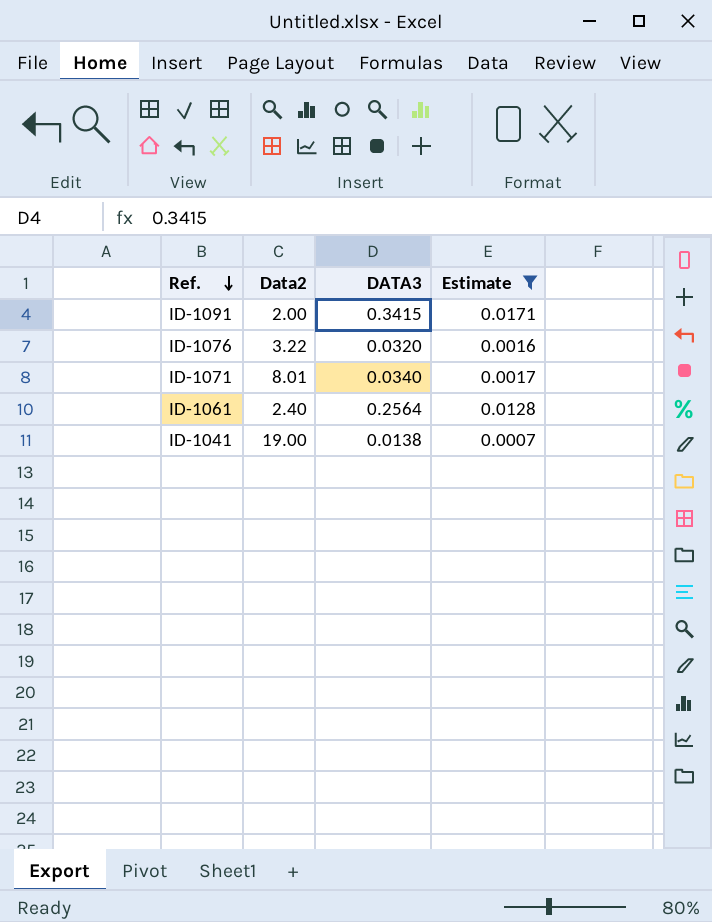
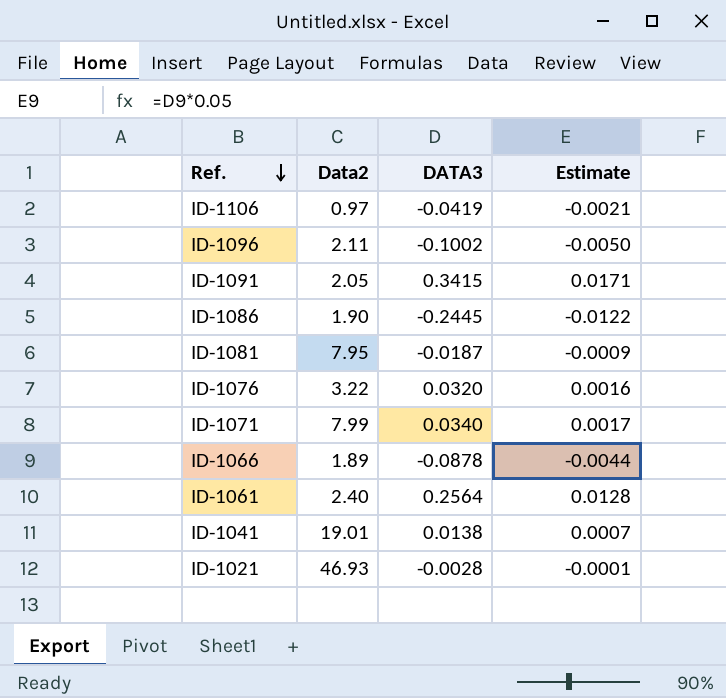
filter: Estimate >= 0.0007 -> none
ID-1091 | Data2: 2.00 -> 2.05
ID-1071 | Data2: 8.01 -> 7.99
ID-1041 | Data2: 19.00 -> 19.01

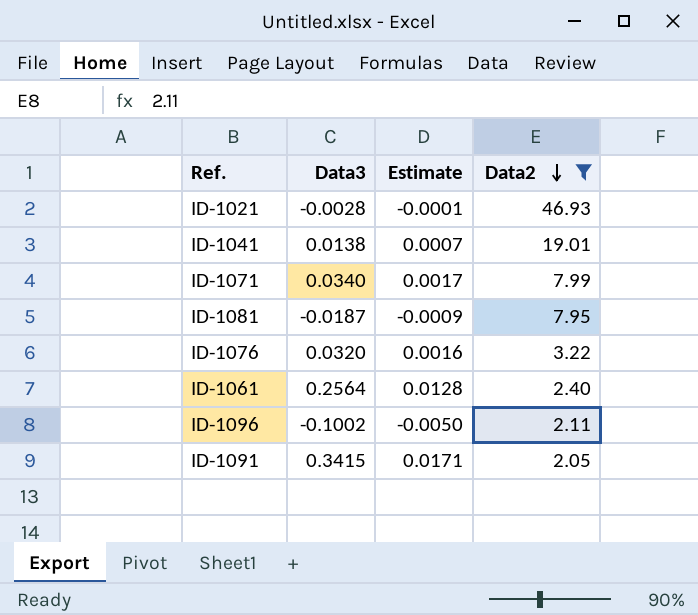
filter: none -> Data2 >= 2.05
row order: Ref. descending -> Data2 descending
column name: DATA3 -> Data3
column Data2 | position: 2 -> 4

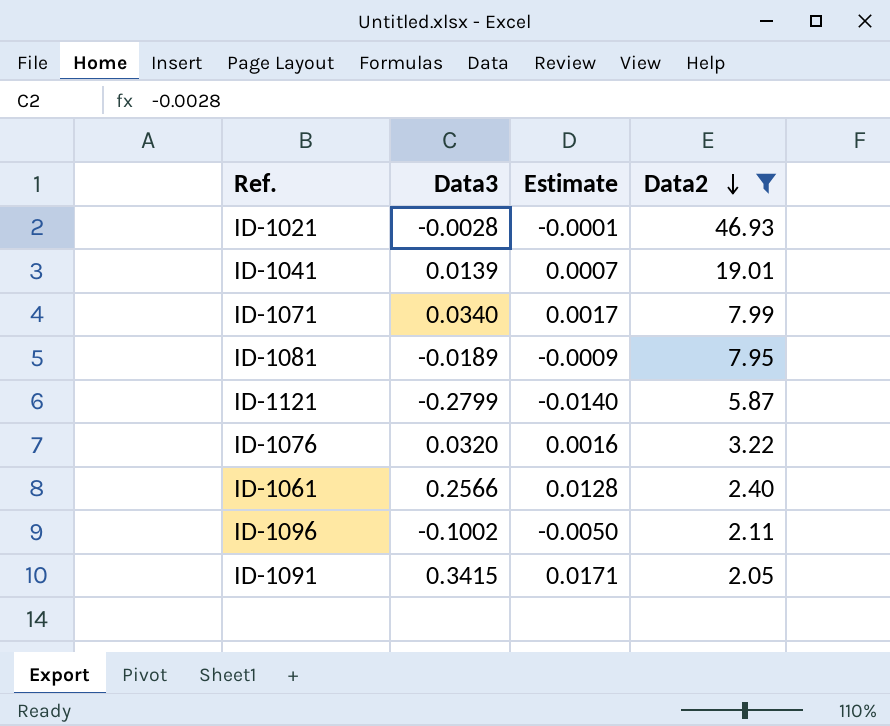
ID-1041 | Data3: 0.0138 -> 0.0139
ID-1081 | Data3: -0.0187 -> -0.0189
row ID-1121: none -> -0.2799 | -0.0140 | 5.87
ID-1061 | Data3: 0.2564 -> 0.2566

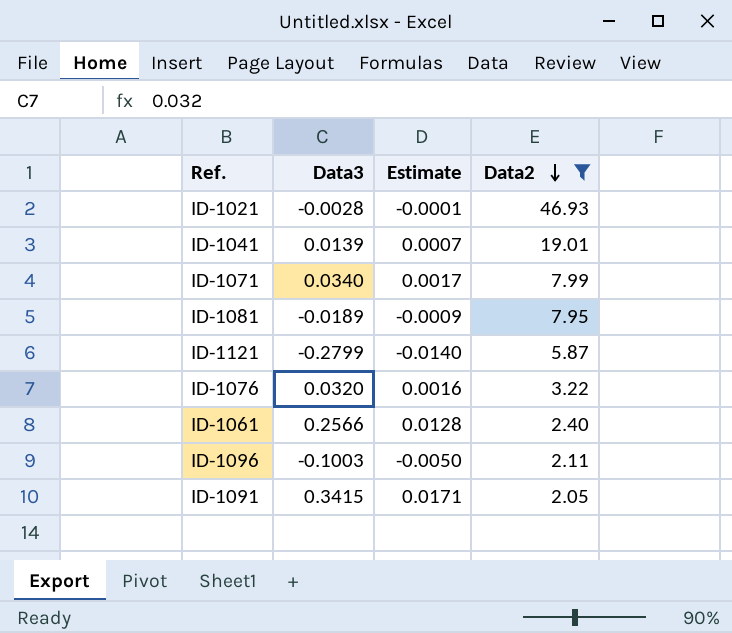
ID-1096 | Data3: -0.1002 -> -0.1003

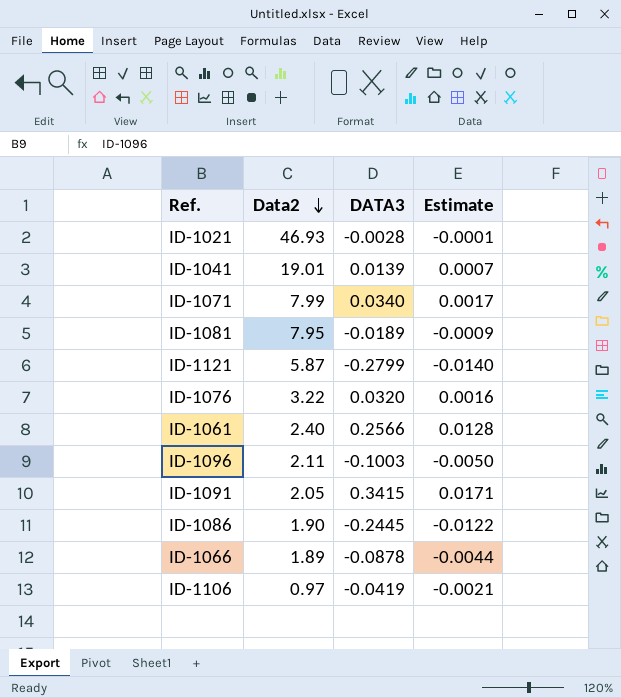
filter: Data2 >= 2.05 -> none
column Data2 | position: 4 -> 2
column name: Data3 -> DATA3

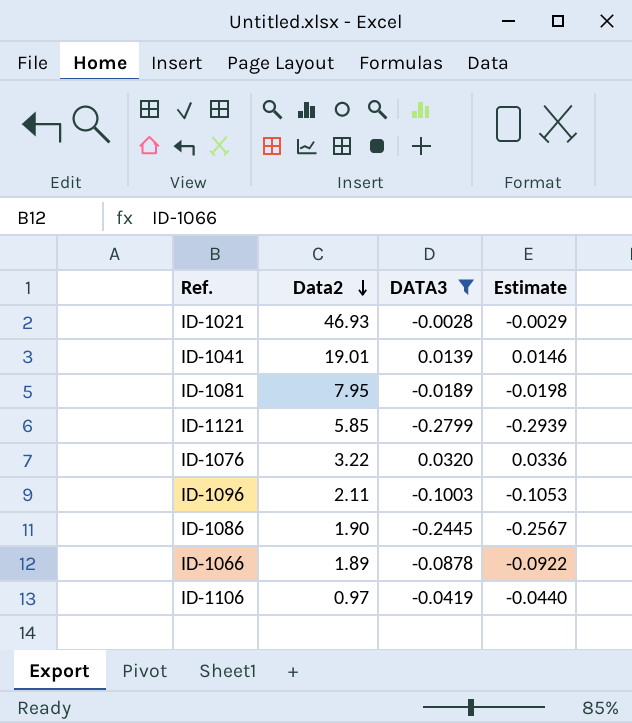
filter: none -> DATA3 <= 0.0320
column Estimate | formula: [DATA3] * 0.05 -> [DATA3] * 1.05
ID-1121 | Data2: 5.87 -> 5.85

